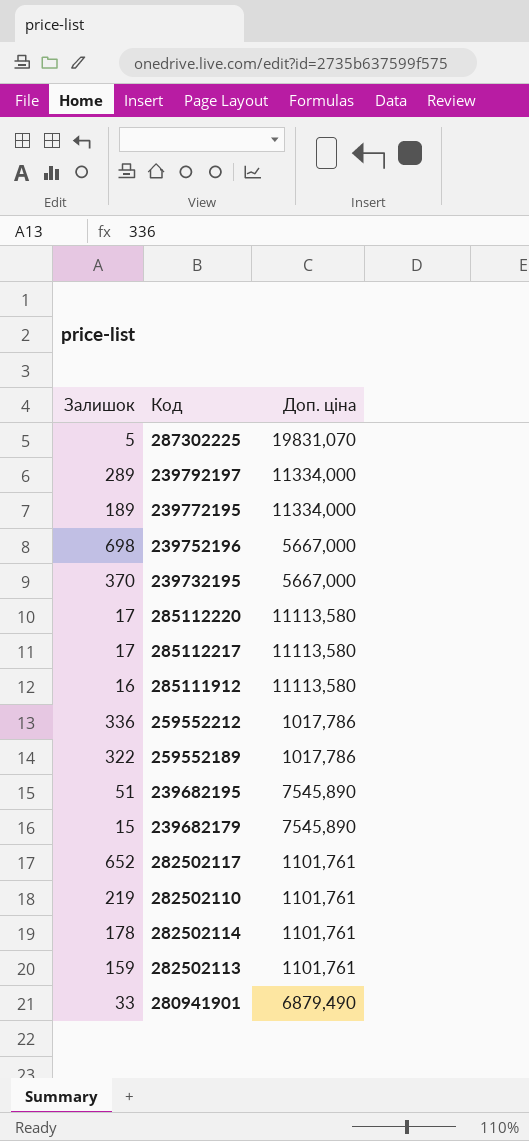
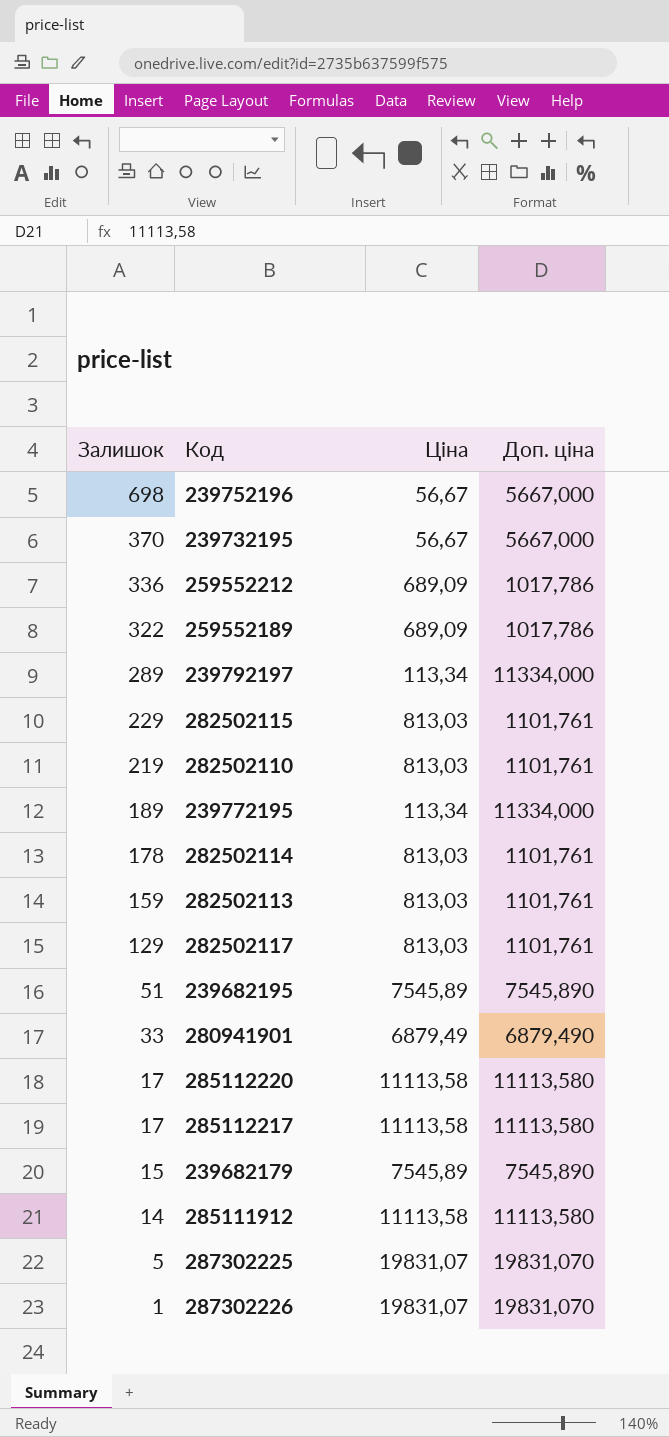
row order: none -> Залишок descending
column Ціна | position: none -> 3
row 282502115: none -> 229 | 813,03 | 1101,761
282502117 | Залишок: 652 -> 129
285111912 | Залишок: 16 -> 14
row 287302226: none -> 1 | 19831,07 | 19831,070

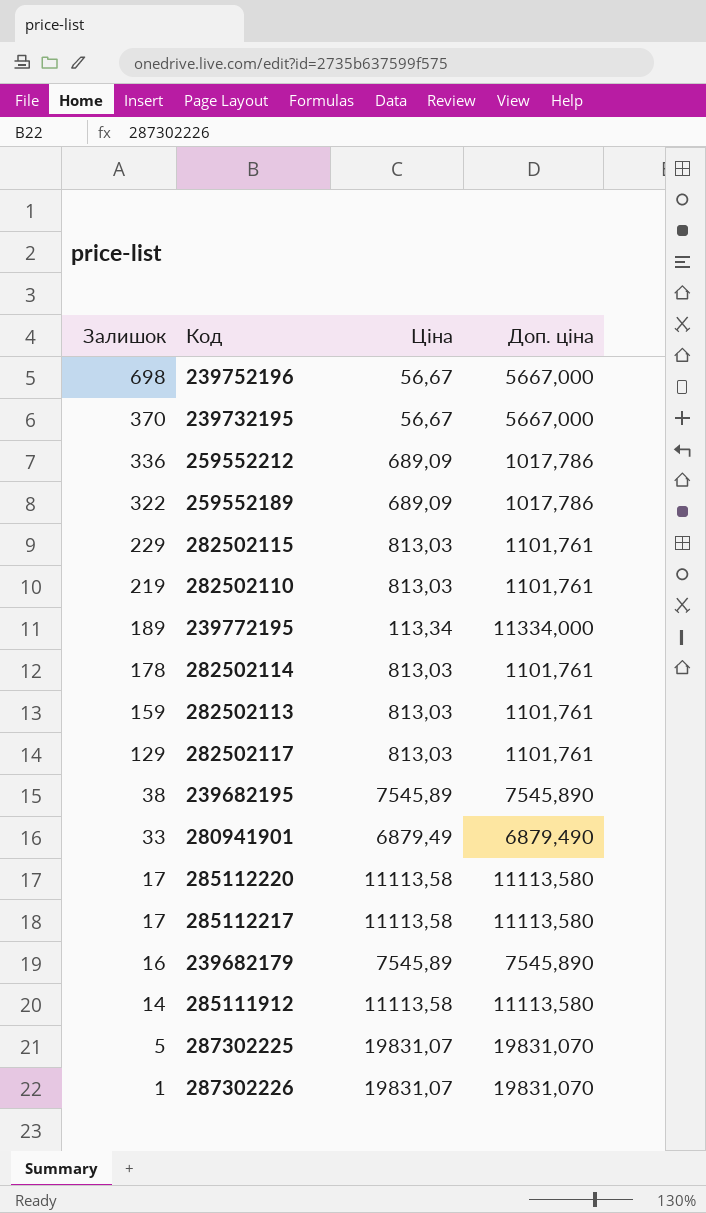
row 239792197: 289 | 113,34 | 11334,000 -> none
239682195 | Залишок: 51 -> 38
239682179 | Залишок: 15 -> 16

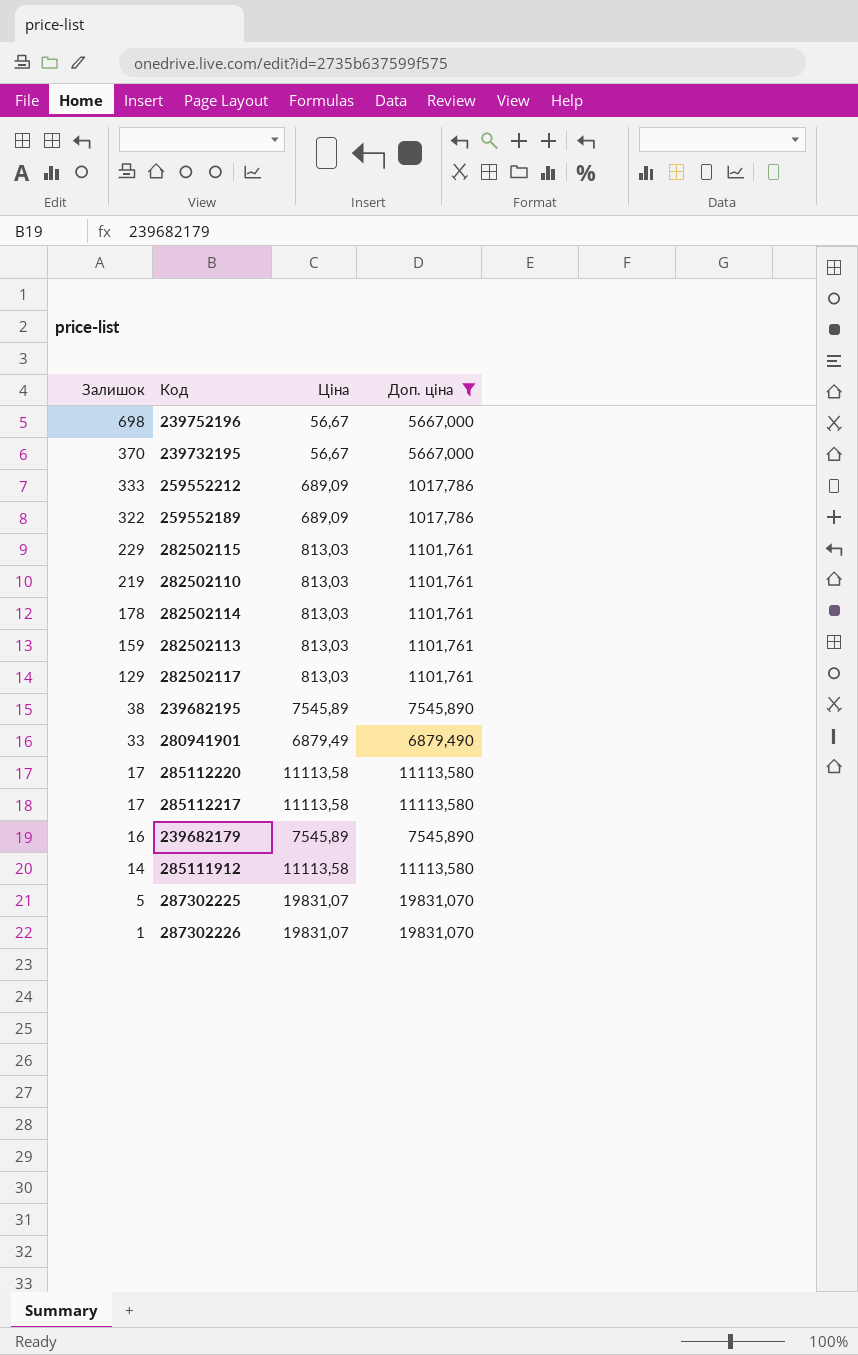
filter: none -> Доп. ціна != 11334,000
259552212 | Залишок: 336 -> 333

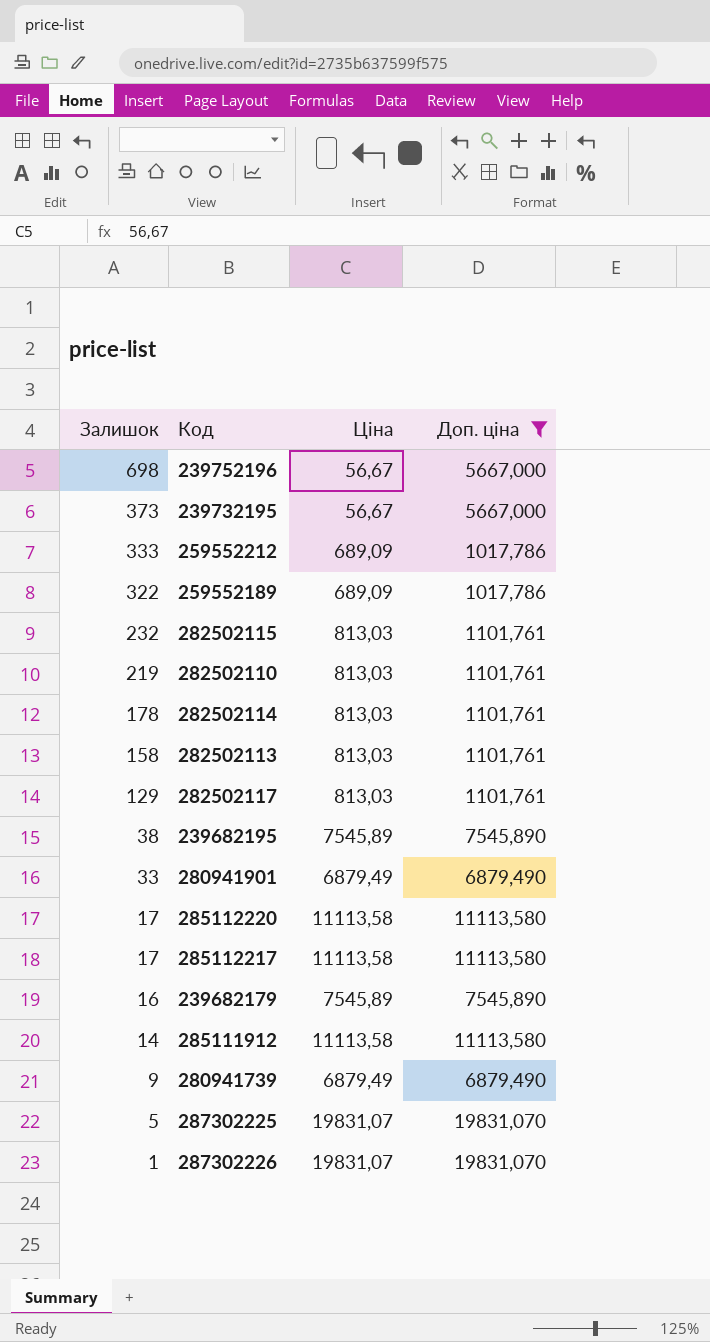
239732195 | Залишок: 370 -> 373
282502115 | Залишок: 229 -> 232
282502113 | Залишок: 159 -> 158
row 280941739: none -> 9 | 6879,49 | 6879,490

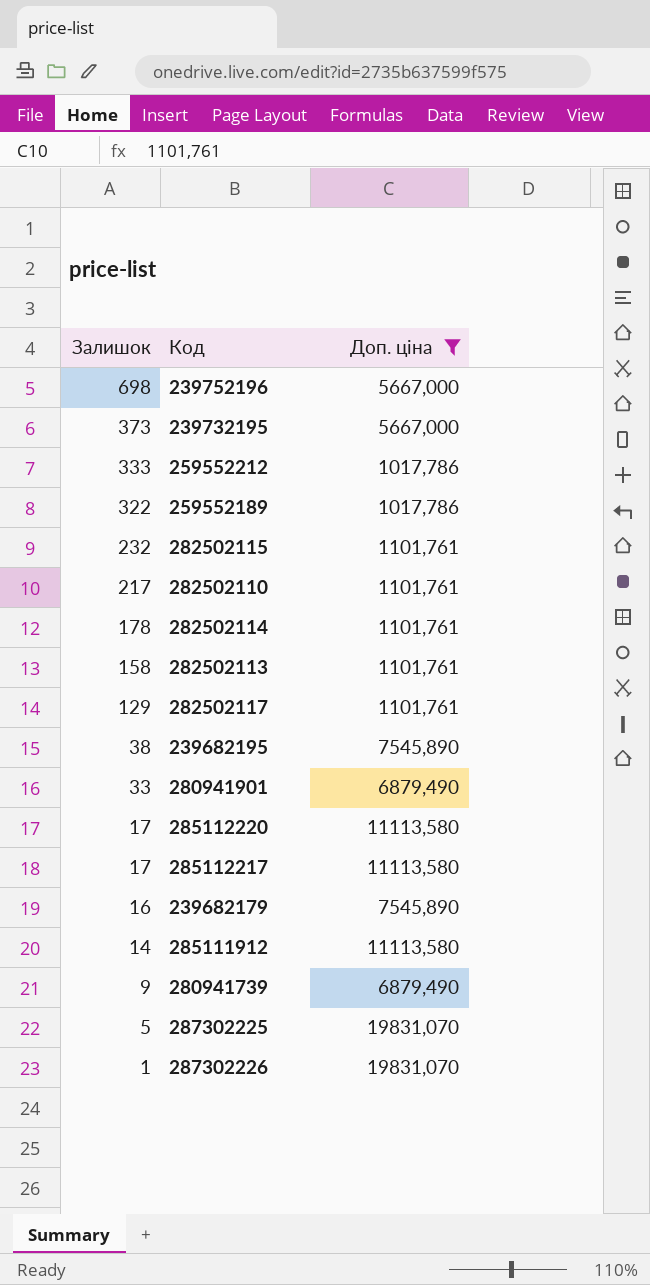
column Ціна | position: 3 -> none
282502110 | Залишок: 219 -> 217

